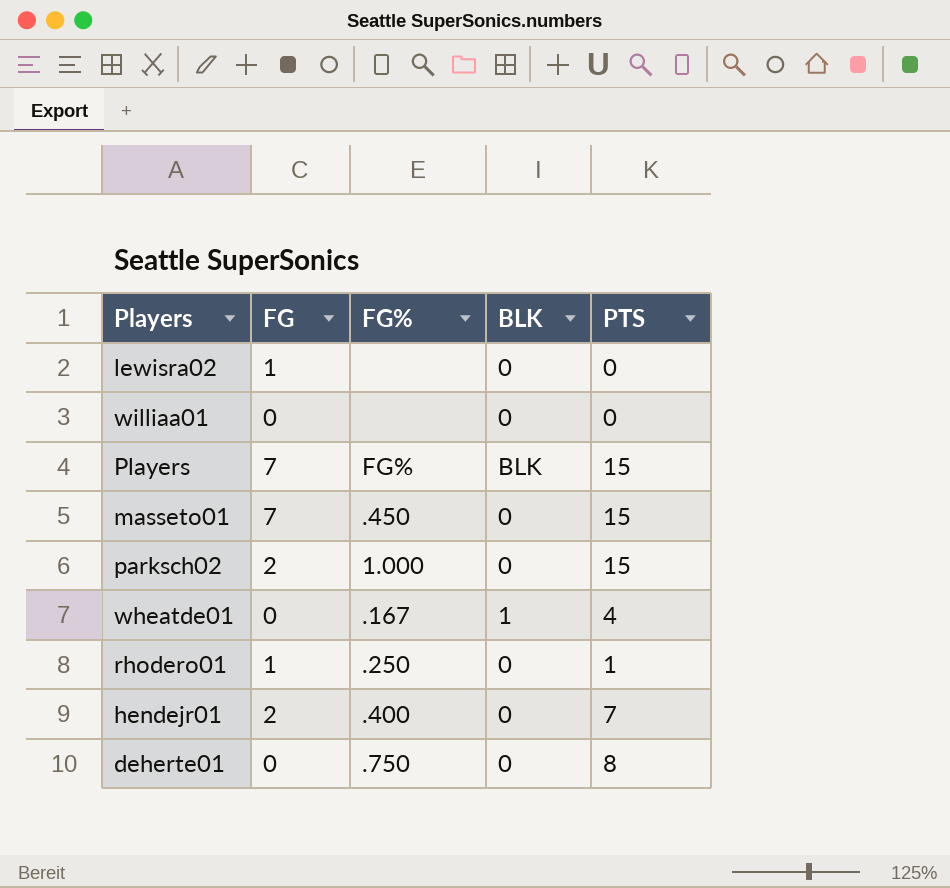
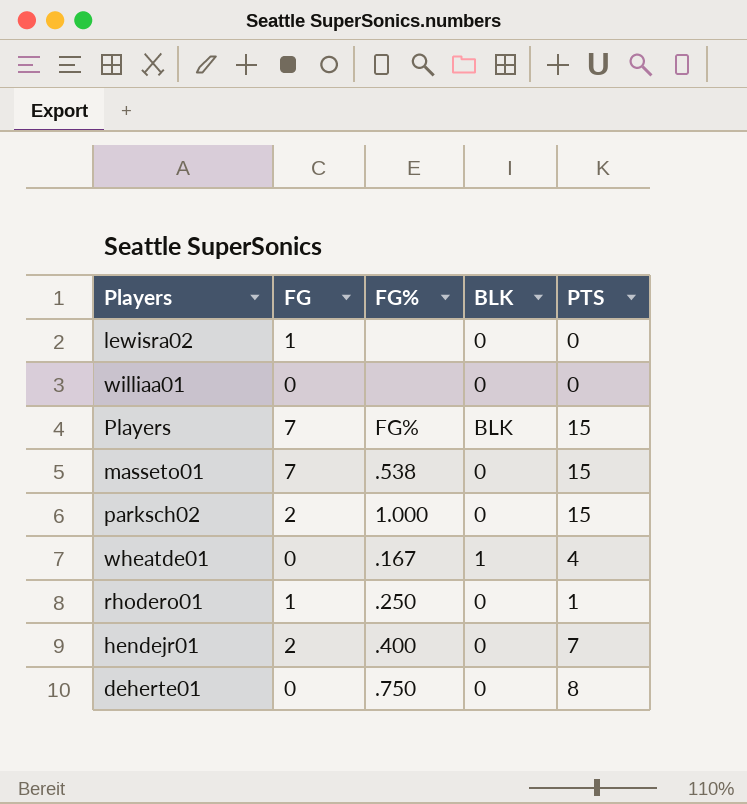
masseto01 | FG%: .450 -> .538

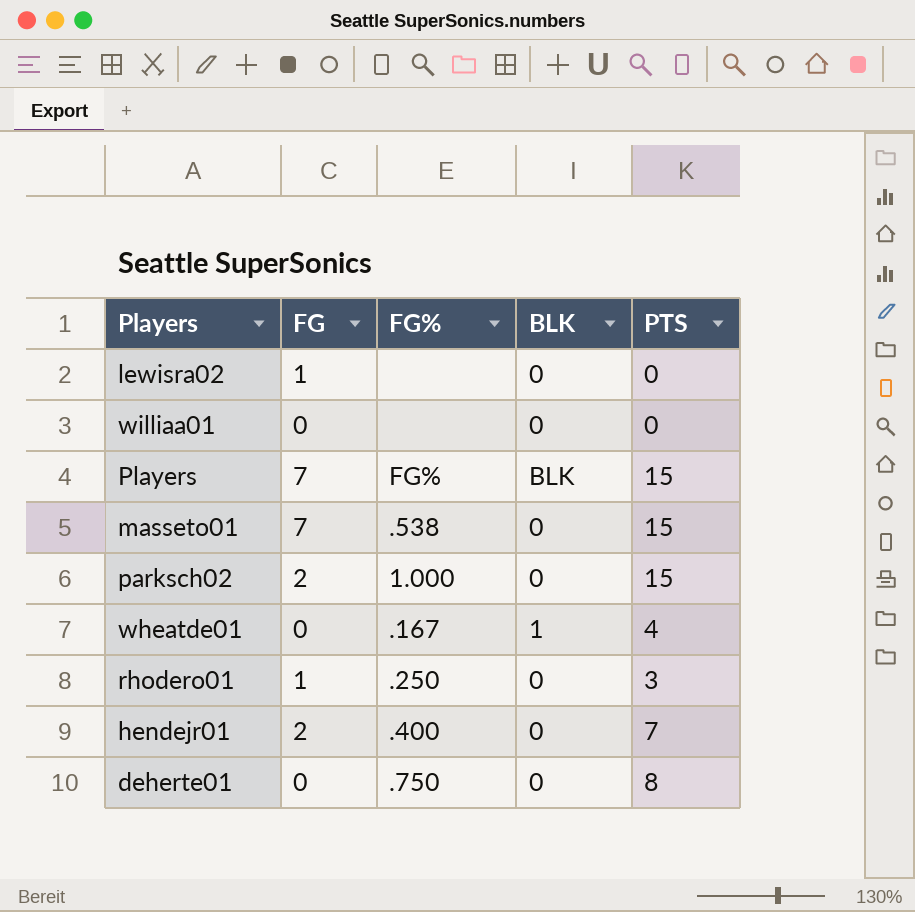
rhodero01 | PTS: 1 -> 3

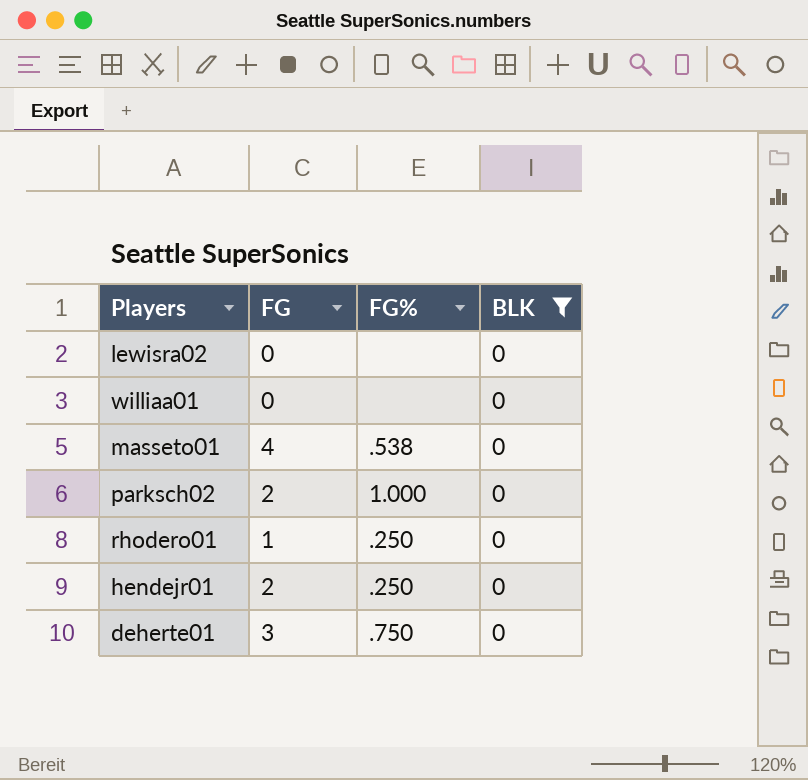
filter: none -> BLK = 0
column PTS | position: 5 -> none
lewisra02 | FG: 1 -> 0
masseto01 | FG: 7 -> 4
hendejr01 | FG%: .400 -> .250
deherte01 | FG: 0 -> 3

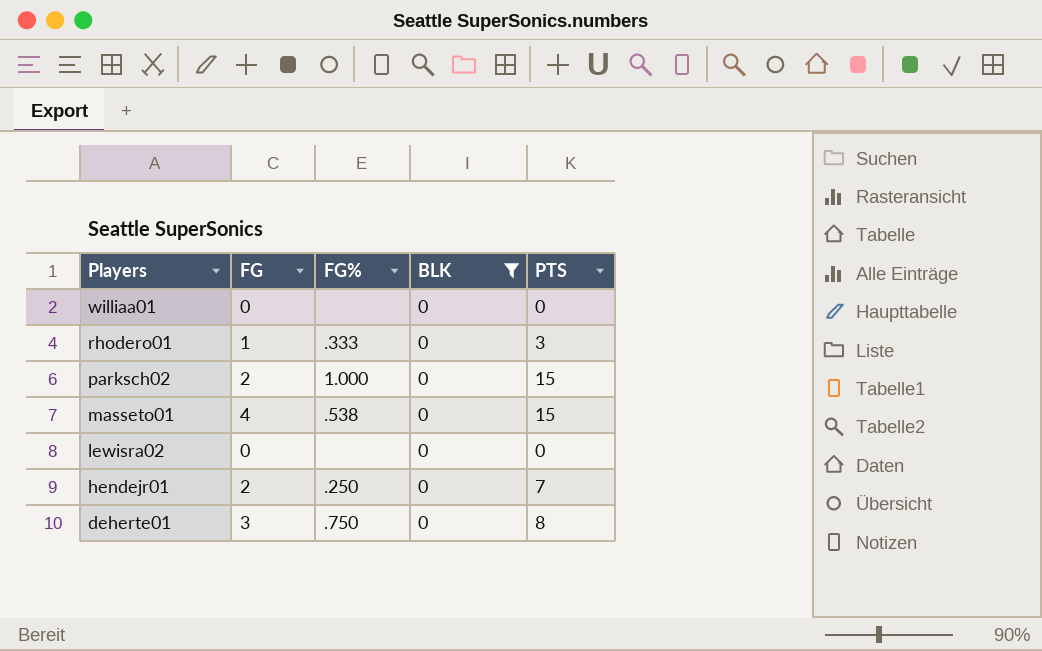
row order: none -> Players descending
column PTS | position: none -> 5
rhodero01 | FG%: .250 -> .333

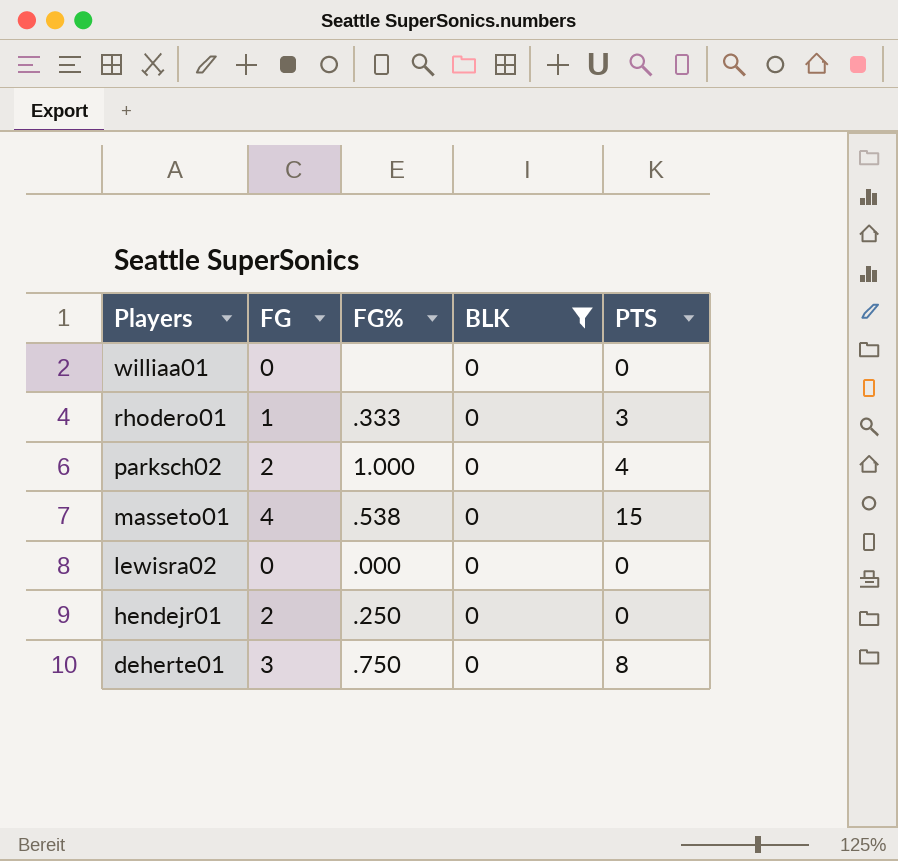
parksch02 | PTS: 15 -> 4
lewisra02 | FG%: none -> .000
hendejr01 | PTS: 7 -> 0

